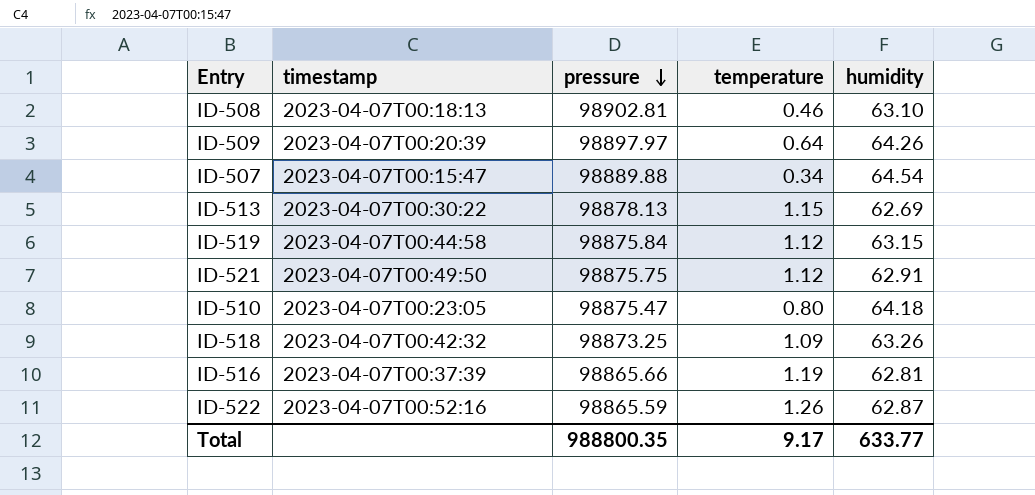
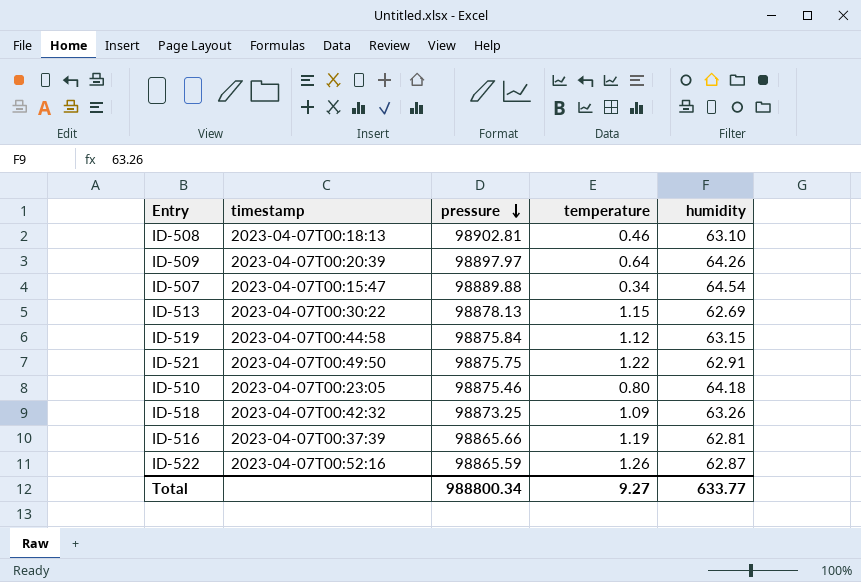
ID-521 | temperature: 1.12 -> 1.22
ID-510 | pressure: 98875.47 -> 98875.46
Total | pressure: 988800.35 -> 988800.34
Total | temperature: 9.17 -> 9.27

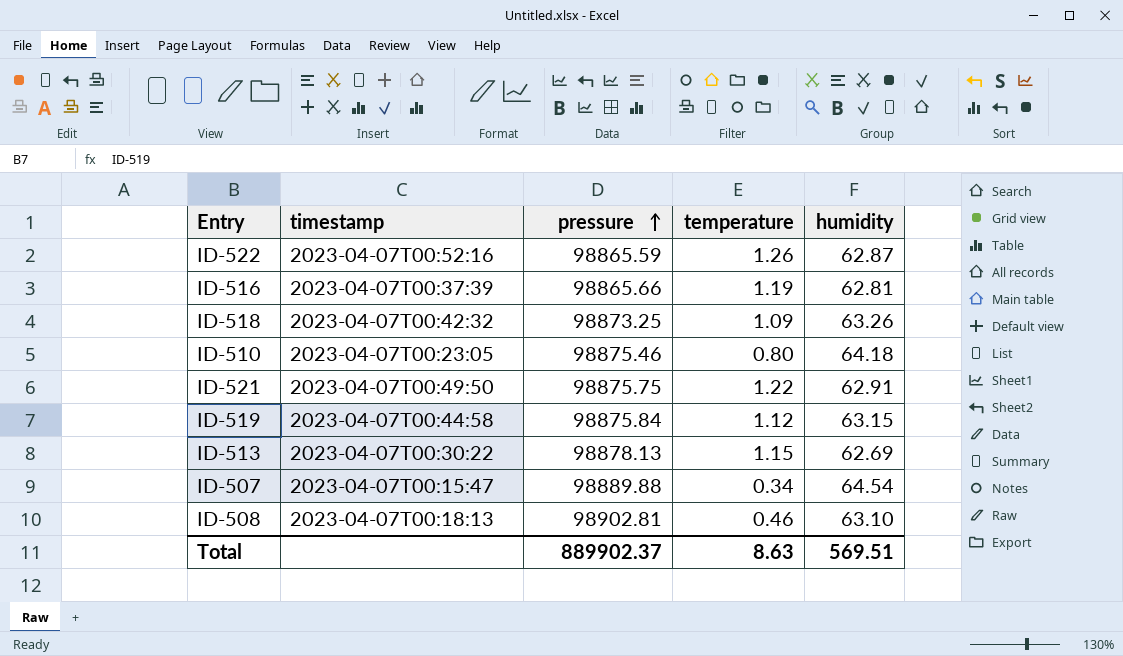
row order: pressure descending -> pressure ascending
row ID-509: 2023-04-07T00:20:39 | 98897.97 | 0.64 | 64.26 -> none
Total | pressure: 988800.34 -> 889902.37
Total | temperature: 9.27 -> 8.63
Total | humidity: 633.77 -> 569.51

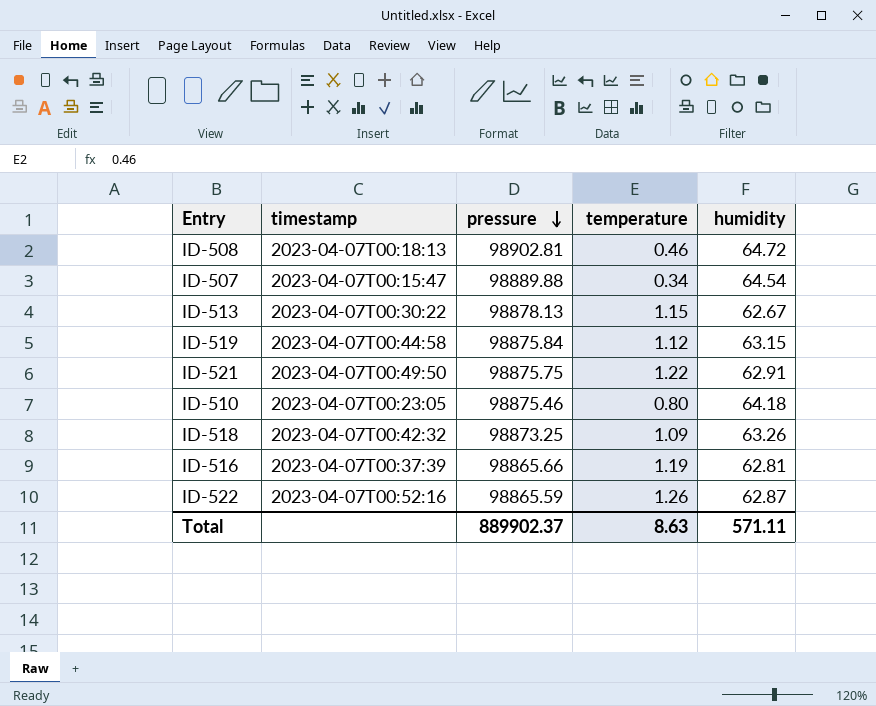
row order: pressure ascending -> pressure descending
ID-508 | humidity: 63.10 -> 64.72
ID-513 | humidity: 62.69 -> 62.67
Total | humidity: 569.51 -> 571.11

